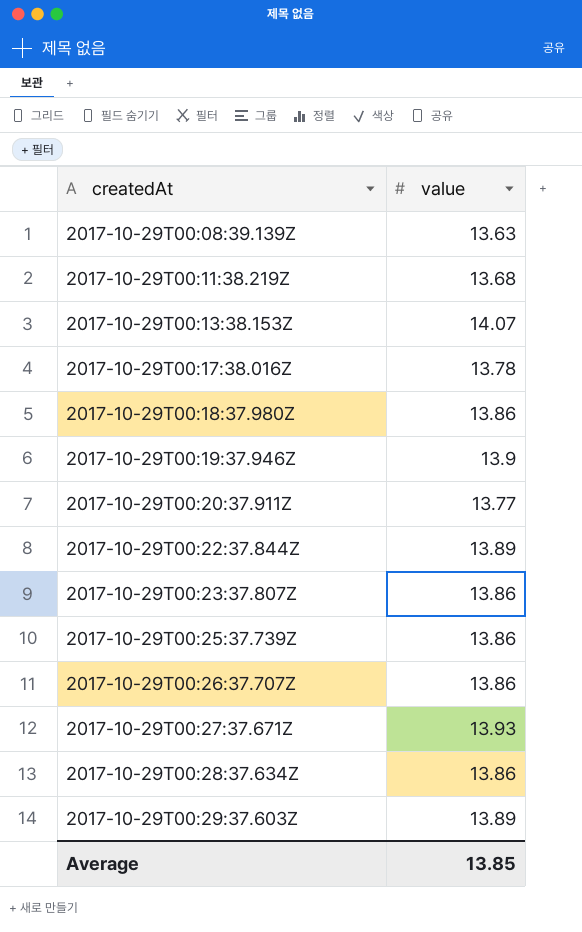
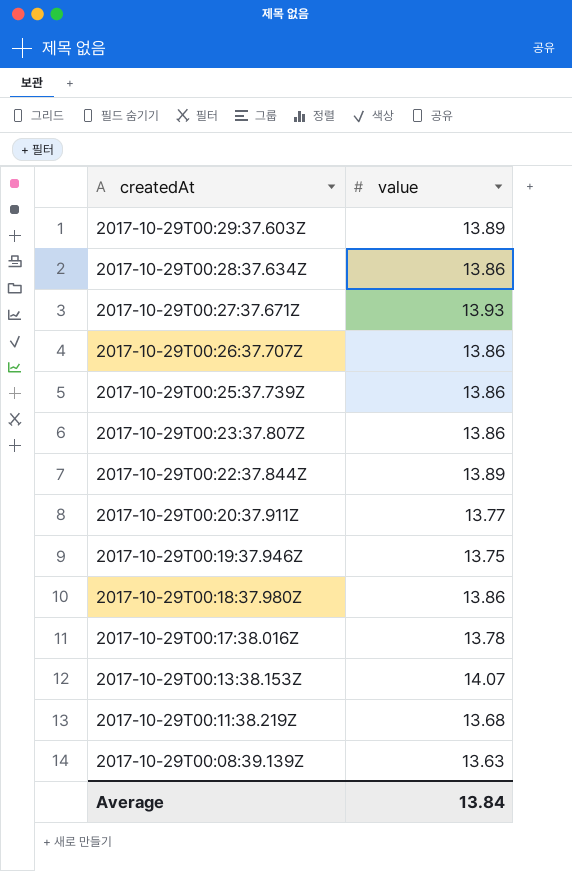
row order: createdAt ascending -> createdAt descending
2017-10-29T00:19:37.946Z | value: 13.9 -> 13.75
Average | value: 13.85 -> 13.84

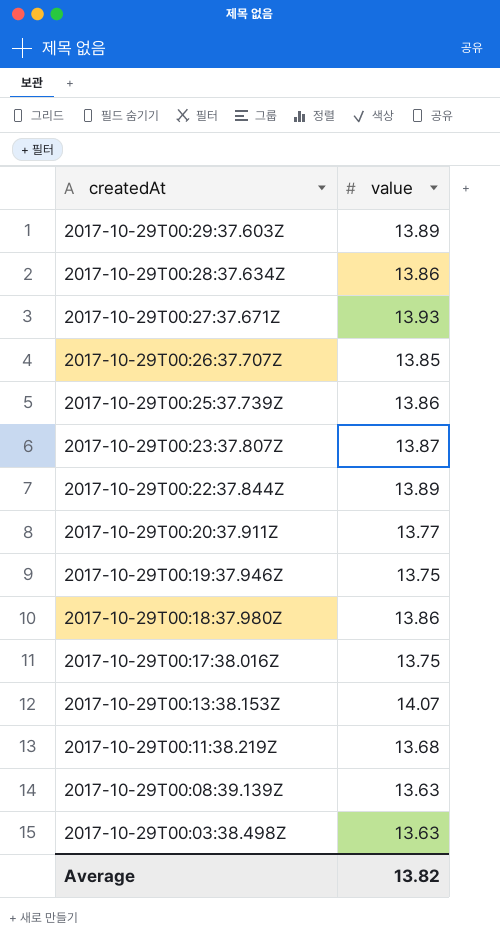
2017-10-29T00:26:37.707Z | value: 13.86 -> 13.85
2017-10-29T00:23:37.807Z | value: 13.86 -> 13.87
2017-10-29T00:17:38.016Z | value: 13.78 -> 13.75
row 2017-10-29T00:03:38.498Z: none -> 13.63
Average | value: 13.84 -> 13.82

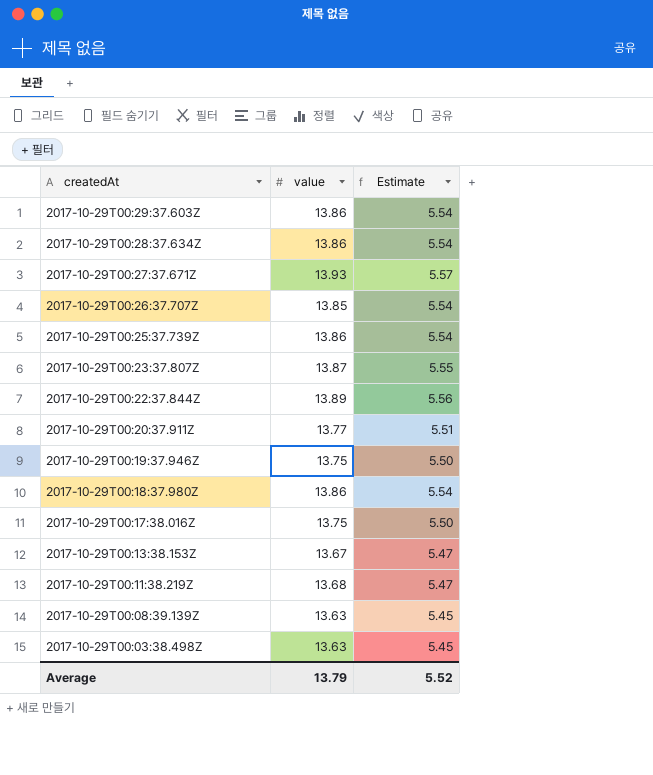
column Estimate | formula: none -> [value] * 0.4
2017-10-29T00:29:37.603Z | value: 13.89 -> 13.86
2017-10-29T00:13:38.153Z | value: 14.07 -> 13.67
Average | value: 13.82 -> 13.79

